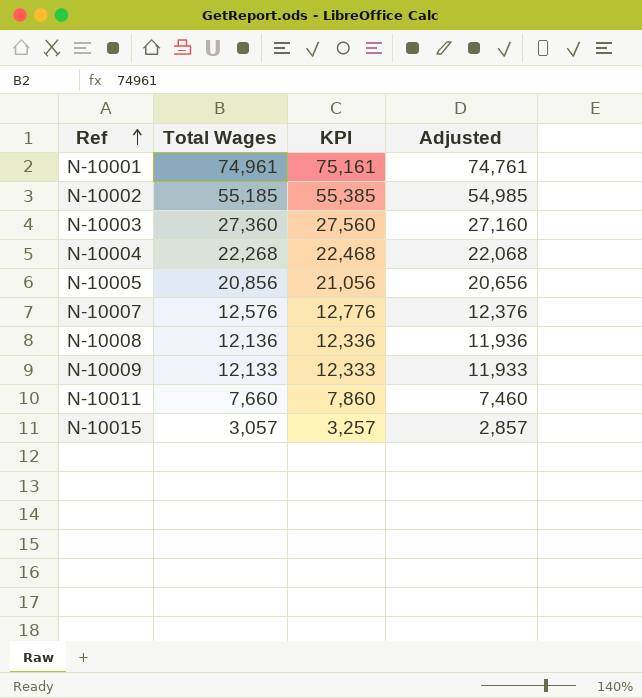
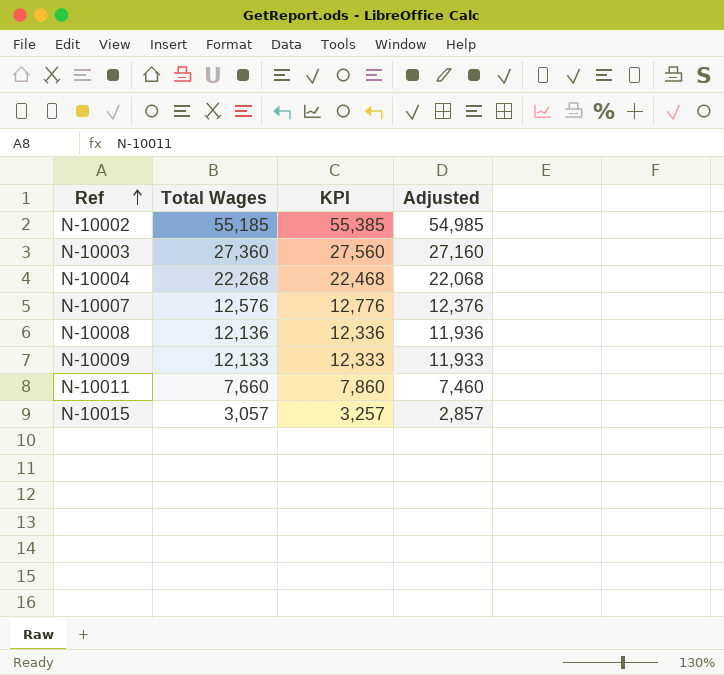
row N-10001: 74,961 | 75,161 | 74,761 -> none
row N-10005: 20,856 | 21,056 | 20,656 -> none

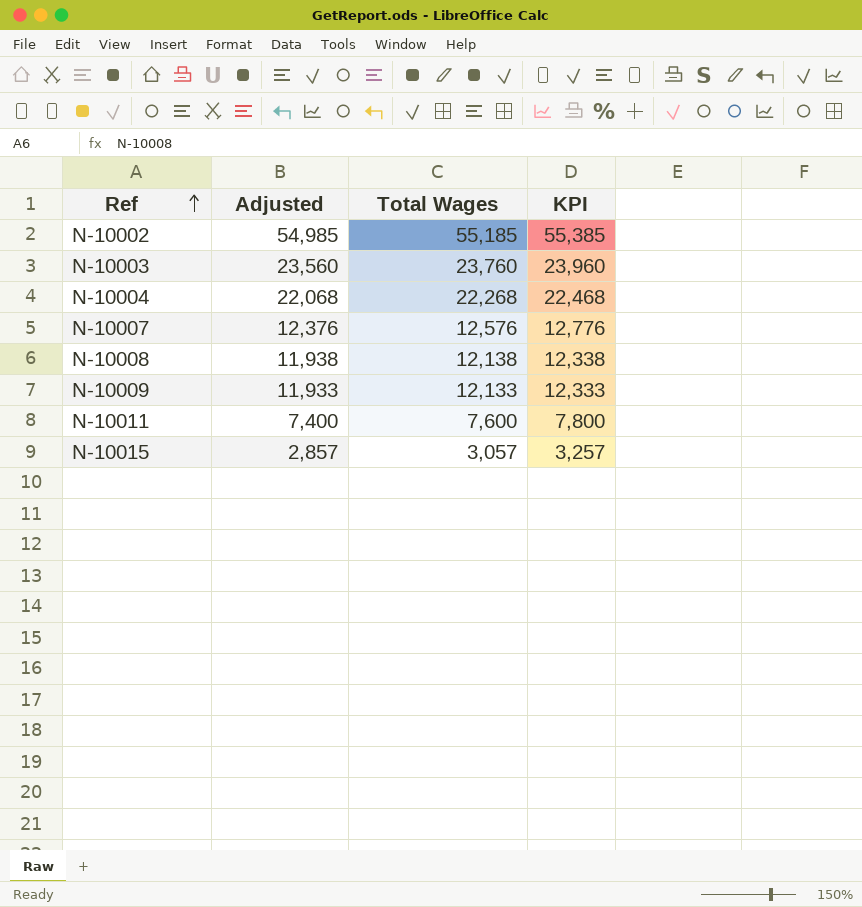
column Adjusted | position: 4 -> 2
N-10003 | Adjusted: 27,160 -> 23,560
N-10003 | Total Wages: 27,360 -> 23,760
N-10003 | KPI: 27,560 -> 23,960
N-10008 | Adjusted: 11,936 -> 11,938
N-10008 | Total Wages: 12,136 -> 12,138
N-10008 | KPI: 12,336 -> 12,338
N-10011 | Adjusted: 7,460 -> 7,400
N-10011 | Total Wages: 7,660 -> 7,600
N-10011 | KPI: 7,860 -> 7,800

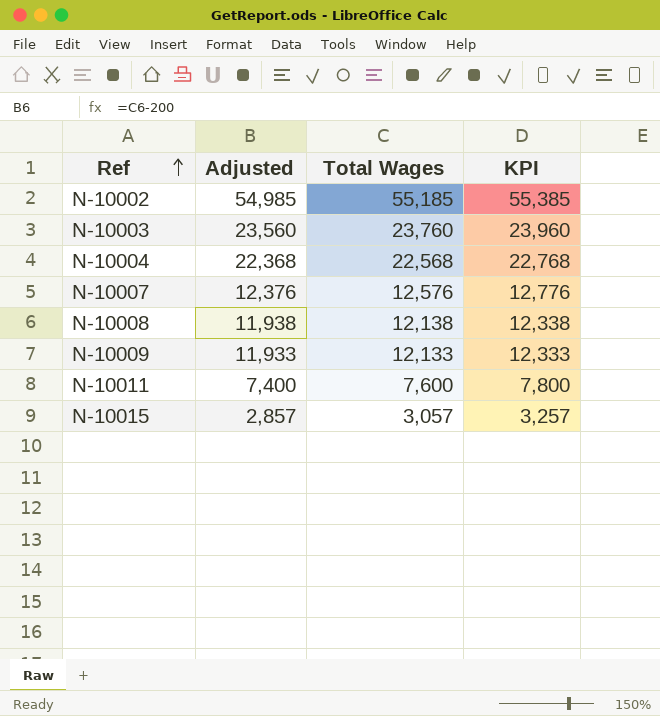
N-10004 | Adjusted: 22,068 -> 22,368
N-10004 | Total Wages: 22,268 -> 22,568
N-10004 | KPI: 22,468 -> 22,768

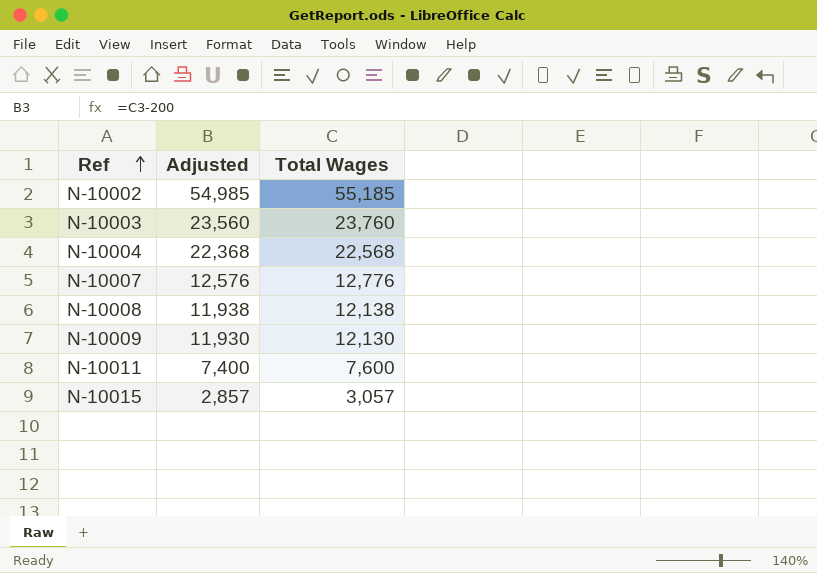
column KPI | formula: [Total Wages] + 200 -> none
N-10007 | Adjusted: 12,376 -> 12,576
N-10007 | Total Wages: 12,576 -> 12,776
N-10009 | Adjusted: 11,933 -> 11,930
N-10009 | Total Wages: 12,133 -> 12,130

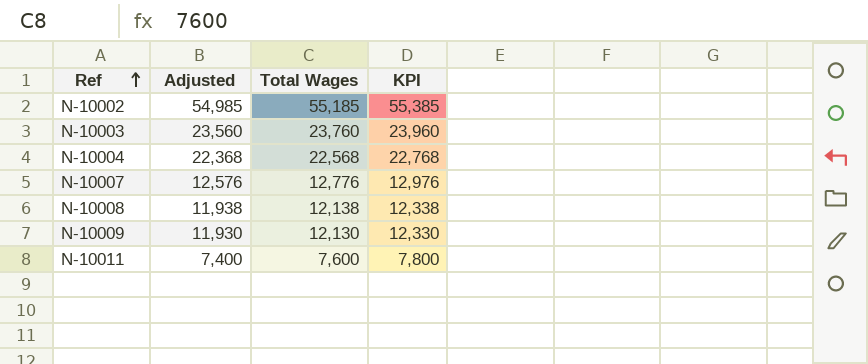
column KPI | formula: none -> [Total Wages] + 200
row N-10015: 2,857 | 3,057 -> none

